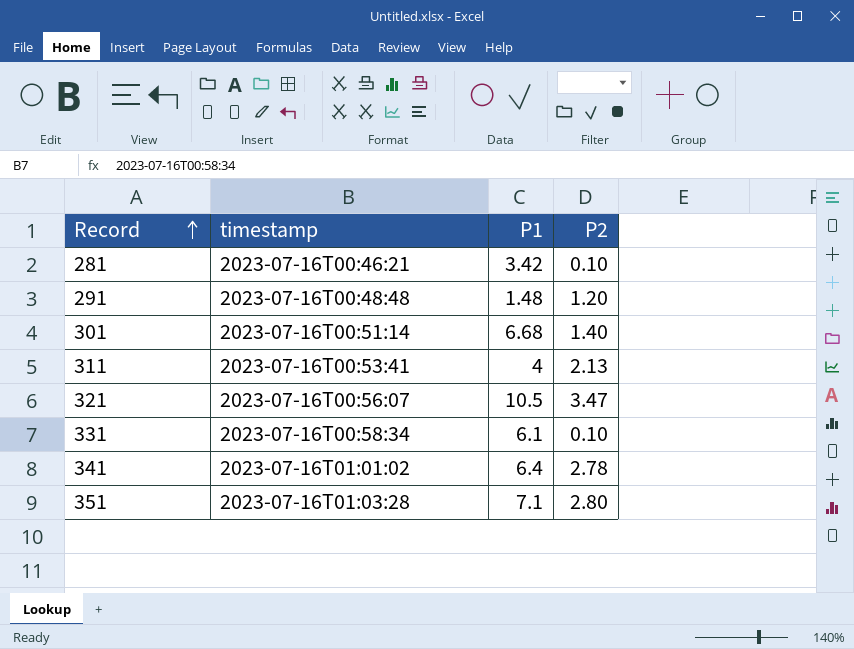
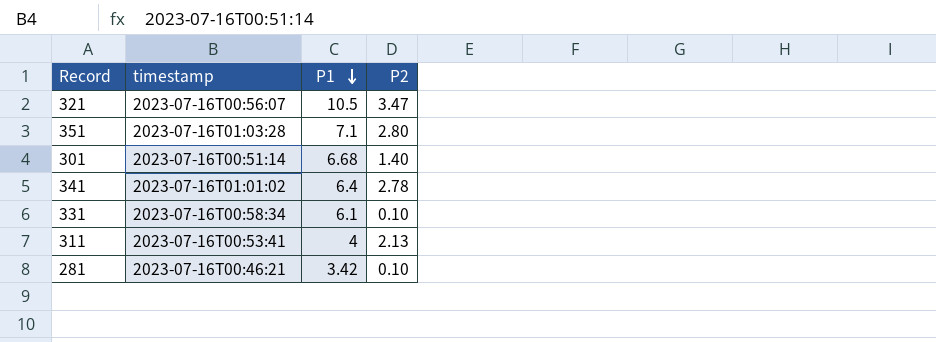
row order: Record ascending -> P1 descending
row 291: 2023-07-16T00:48:48 | 1.48 | 1.20 -> none

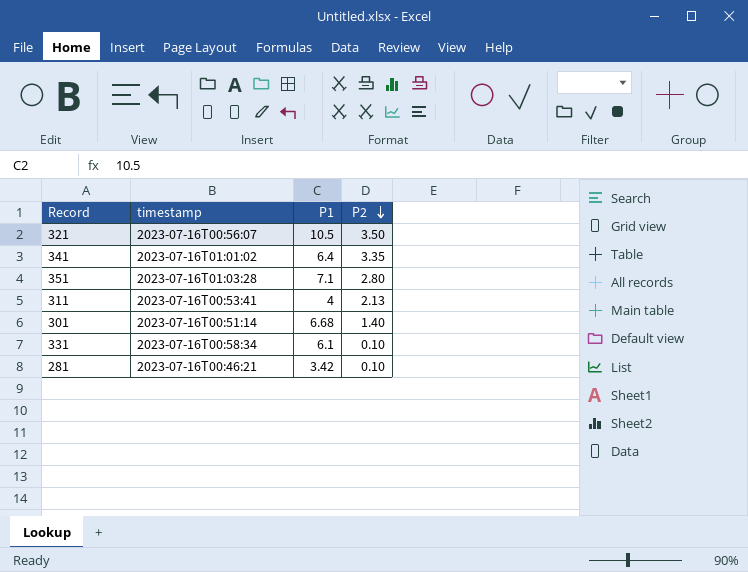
row order: P1 descending -> P2 descending
321 | P2: 3.47 -> 3.50
341 | P2: 2.78 -> 3.35

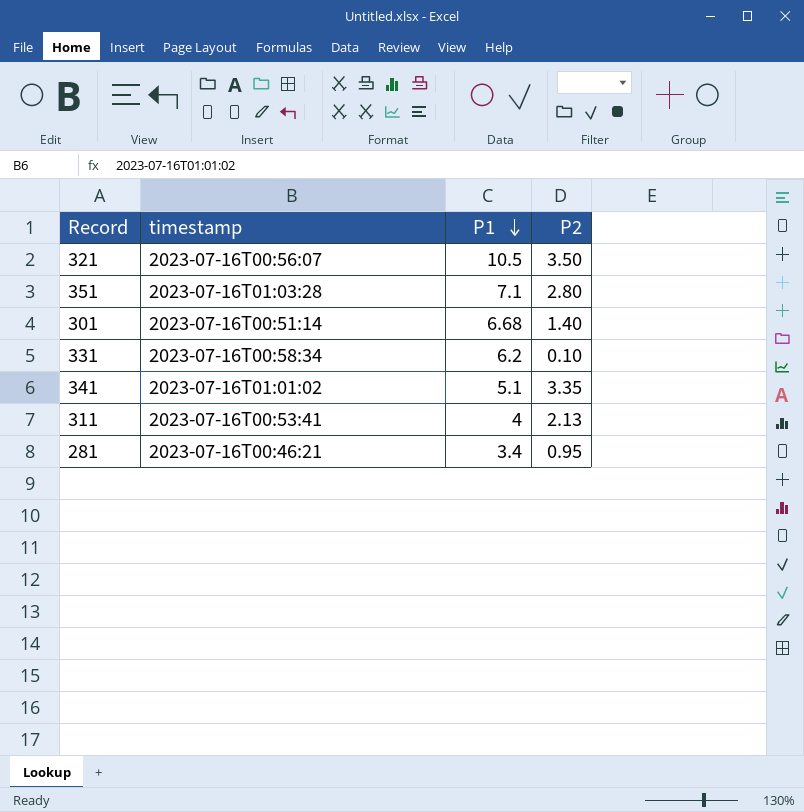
row order: P2 descending -> P1 descending
331 | P1: 6.1 -> 6.2
341 | P1: 6.4 -> 5.1
281 | P1: 3.42 -> 3.4
281 | P2: 0.10 -> 0.95

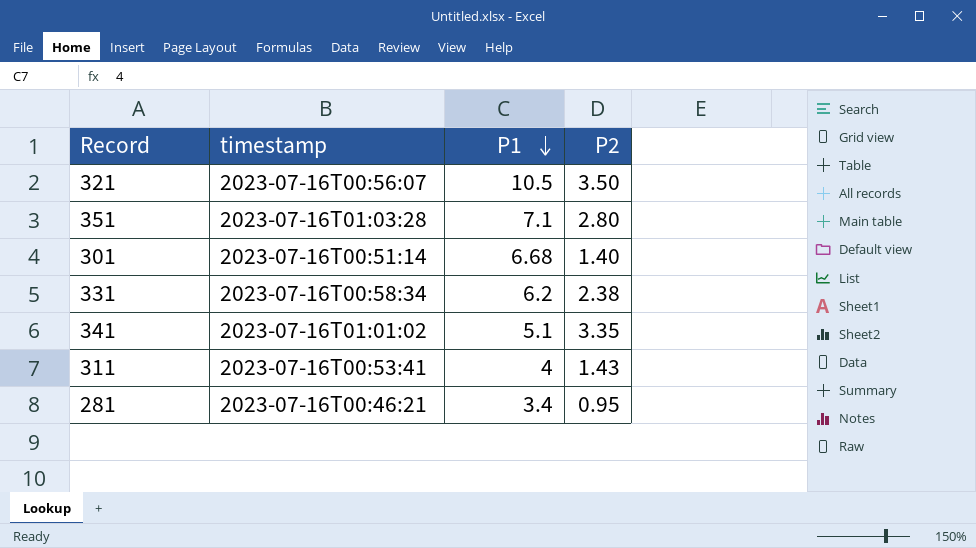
331 | P2: 0.10 -> 2.38
311 | P2: 2.13 -> 1.43

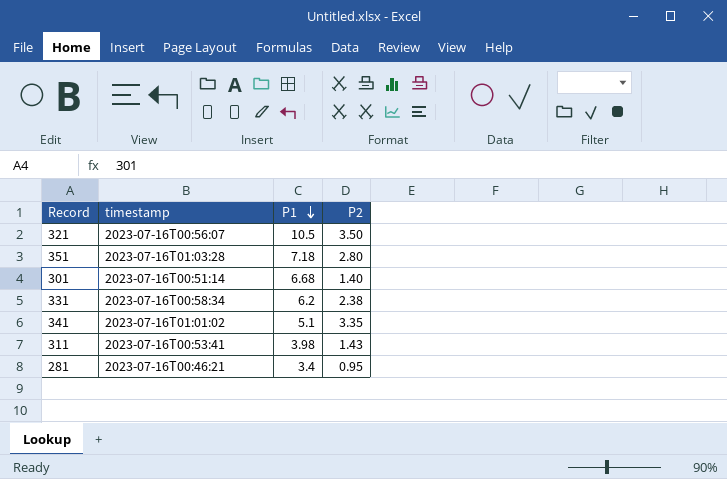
351 | P1: 7.1 -> 7.18
311 | P1: 4 -> 3.98

